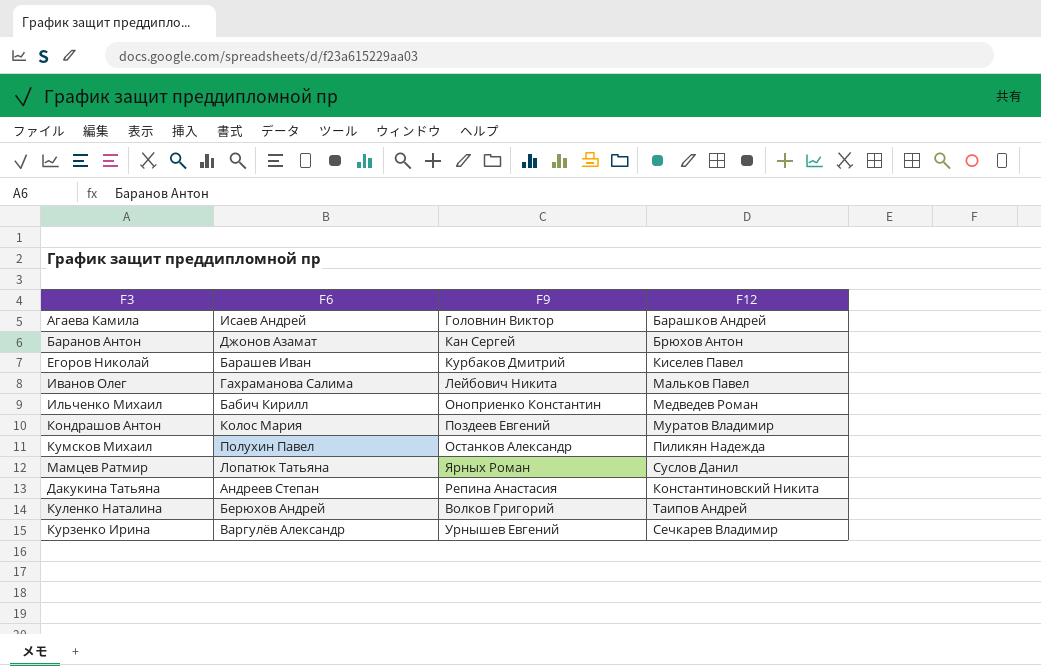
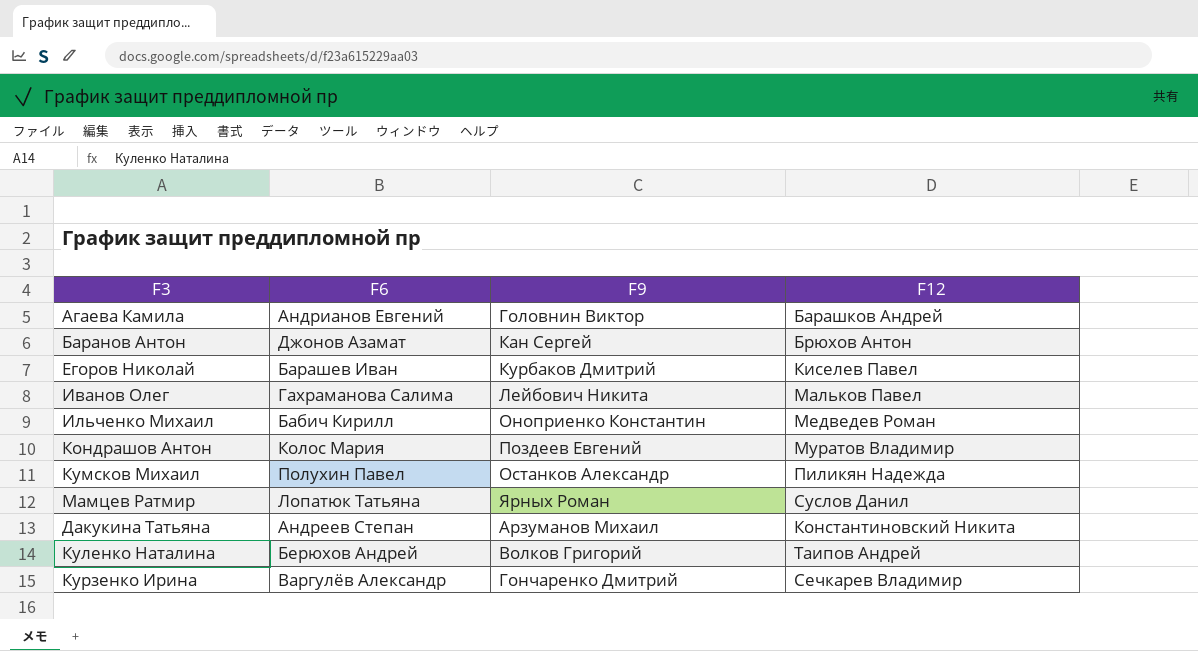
Агаева Камила | F6: Исаев Андрей -> Андрианов Евгений
Дакукина Татьяна | F9: Репина Анастасия -> Арзуманов Михаил
Курзенко Ирина | F9: Урнышев Евгений -> Гончаренко Дмитрий

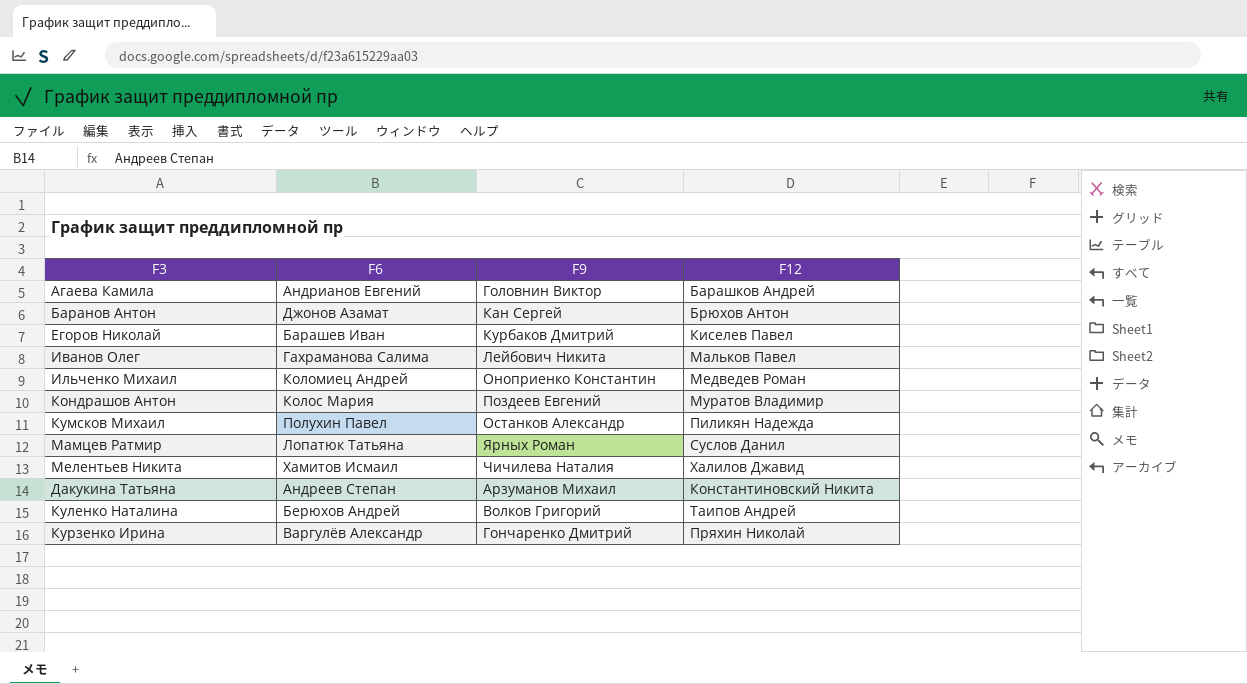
Ильченко Михаил | F6: Бабич Кирилл -> Коломиец Андрей
row Мелентьев Никита: none -> Хамитов Исмаил | Чичилева Наталия | Халилов Джавид
Курзенко Ирина | F12: Сечкарев Владимир -> Пряхин Николай

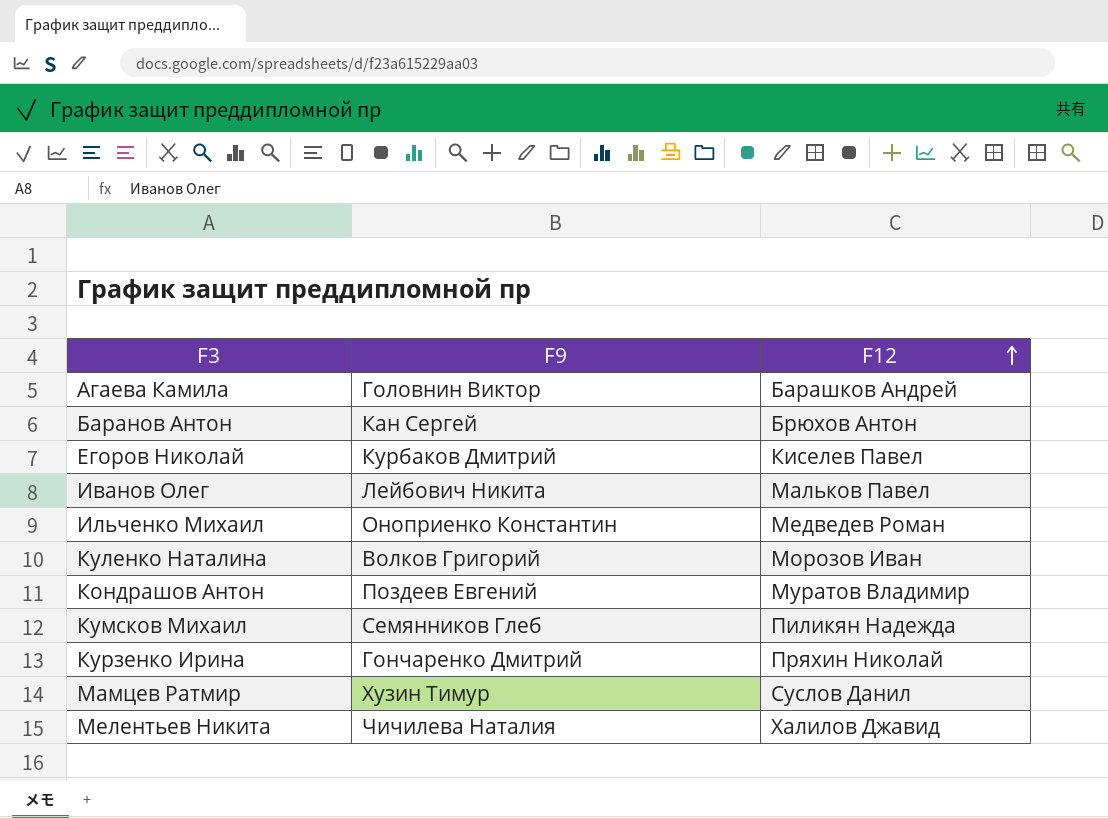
row order: none -> F12 ascending
column F6 | position: 2 -> none
row Дакукина Татьяна: Андреев Степан | Арзуманов Михаил | Константиновский Никита -> none
Куленко Наталина | F12: Таипов Андрей -> Морозов Иван
Кумсков Михаил | F9: Останков Александр -> Семянников Глеб
Мамцев Ратмир | F9: Ярных Роман -> Хузин Тимур

